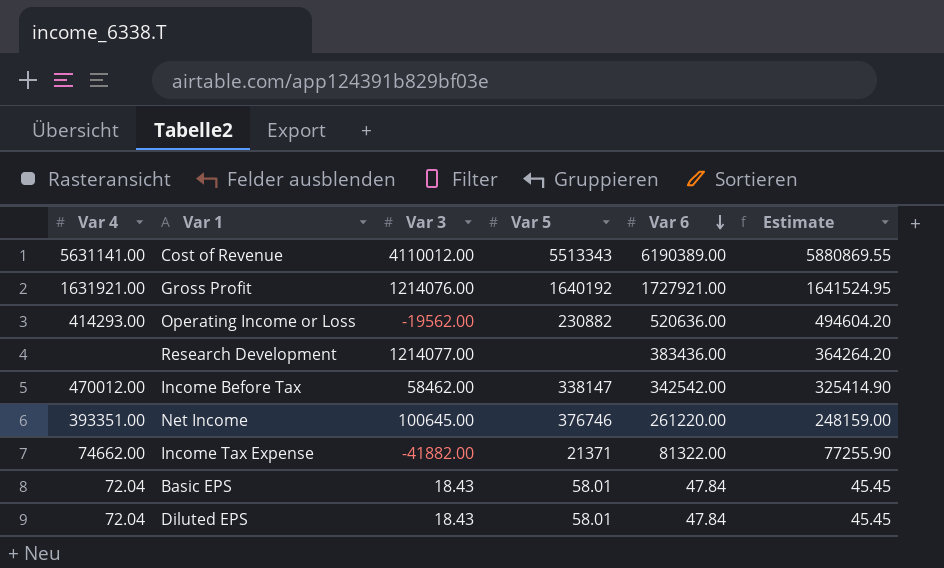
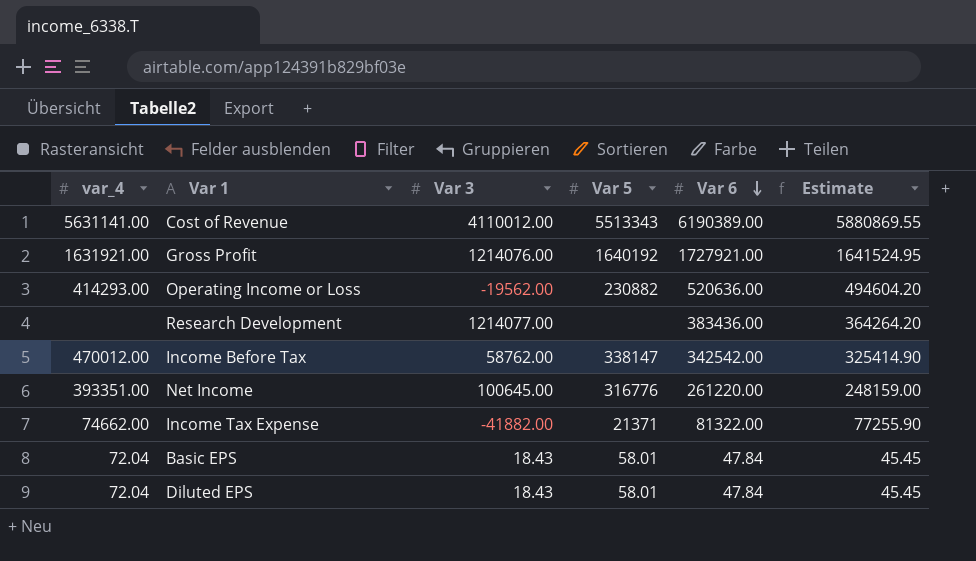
column name: Var 4 -> var_4
Income Before Tax | Var 3: 58462.00 -> 58762.00
Net Income | Var 5: 376746 -> 316776

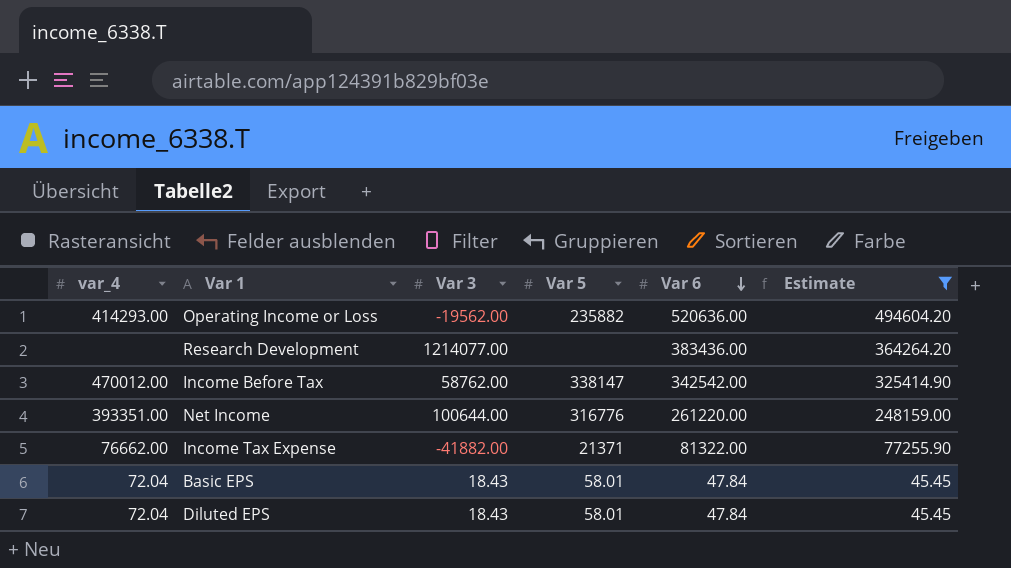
filter: none -> Estimate <= 494604.20
Operating Income or Loss | Var 5: 230882 -> 235882
Net Income | Var 3: 100645.00 -> 100644.00
Income Tax Expense | var_4: 74662.00 -> 76662.00

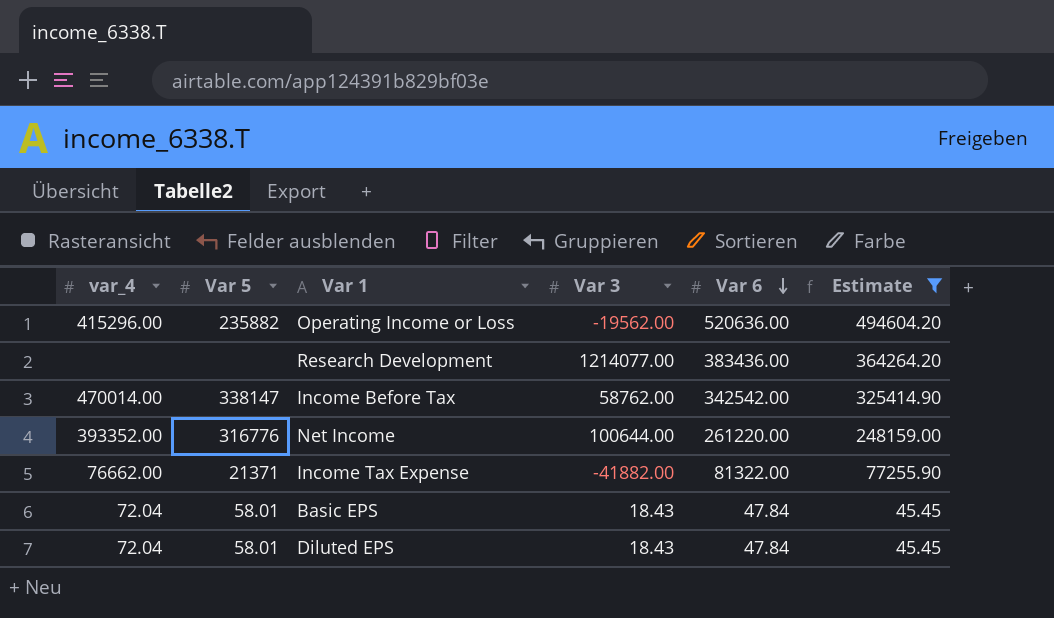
column Var 5 | position: 4 -> 2
Operating Income or Loss | var_4: 414293.00 -> 415296.00
Income Before Tax | var_4: 470012.00 -> 470014.00
Net Income | var_4: 393351.00 -> 393352.00

